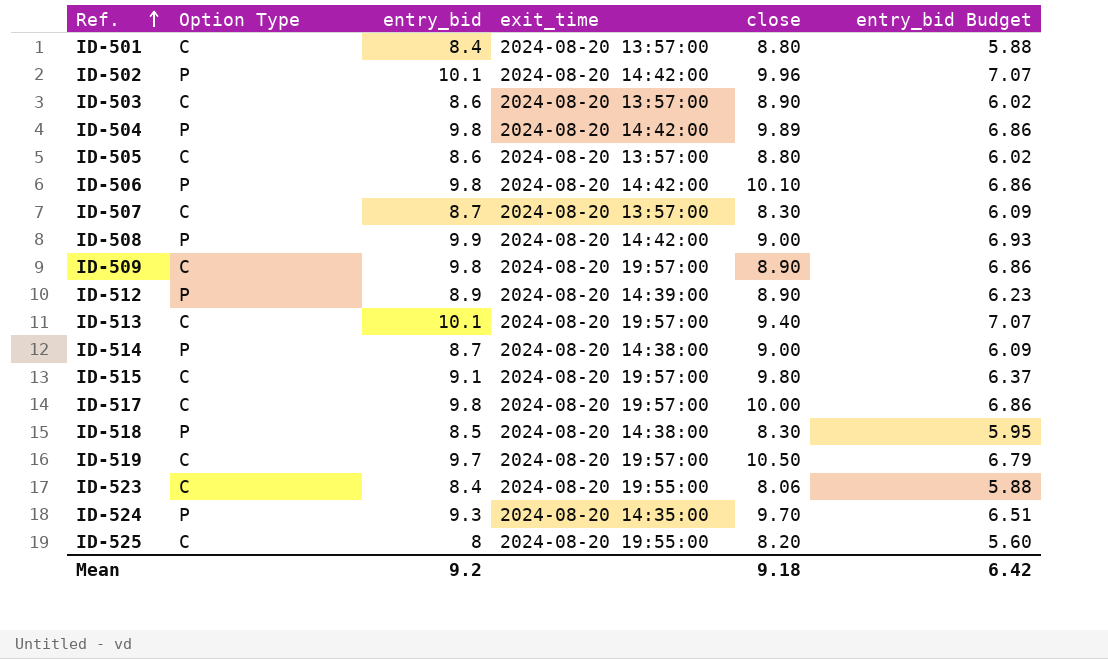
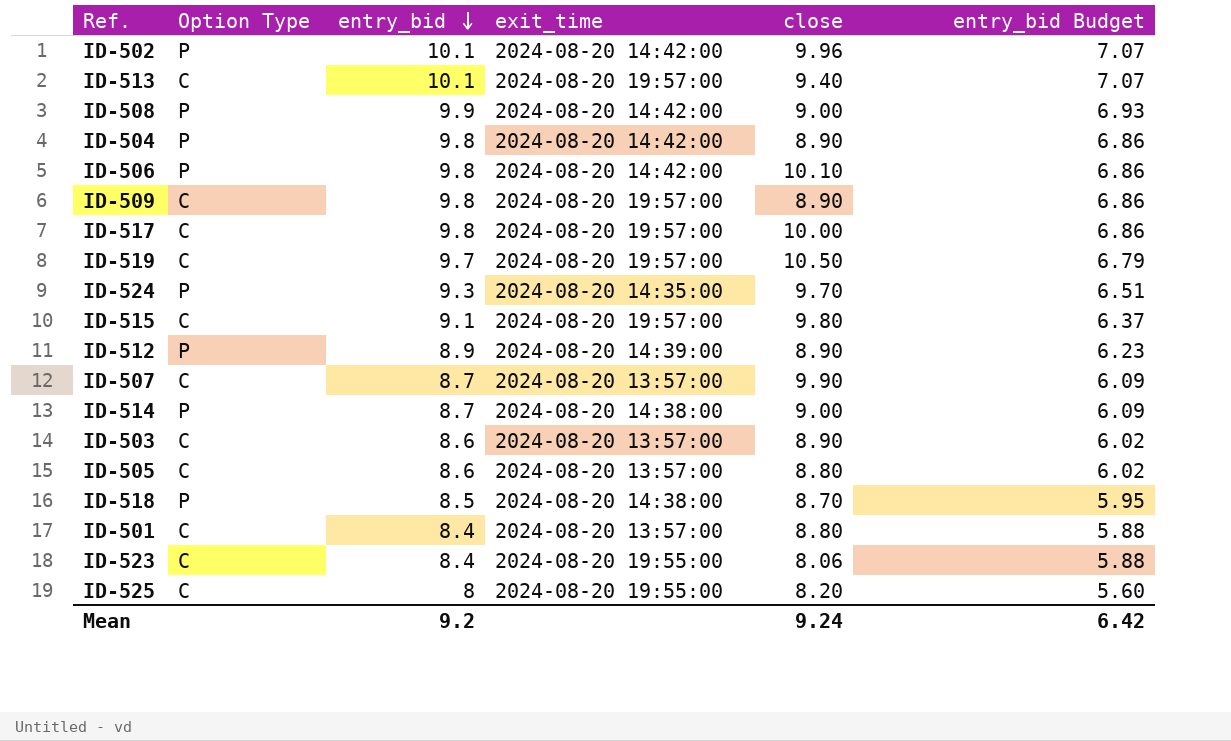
row order: Ref. ascending -> entry_bid descending
ID-504 | close: 9.89 -> 8.90
ID-507 | close: 8.30 -> 9.90
ID-518 | close: 8.30 -> 8.70
Mean | close: 9.18 -> 9.24

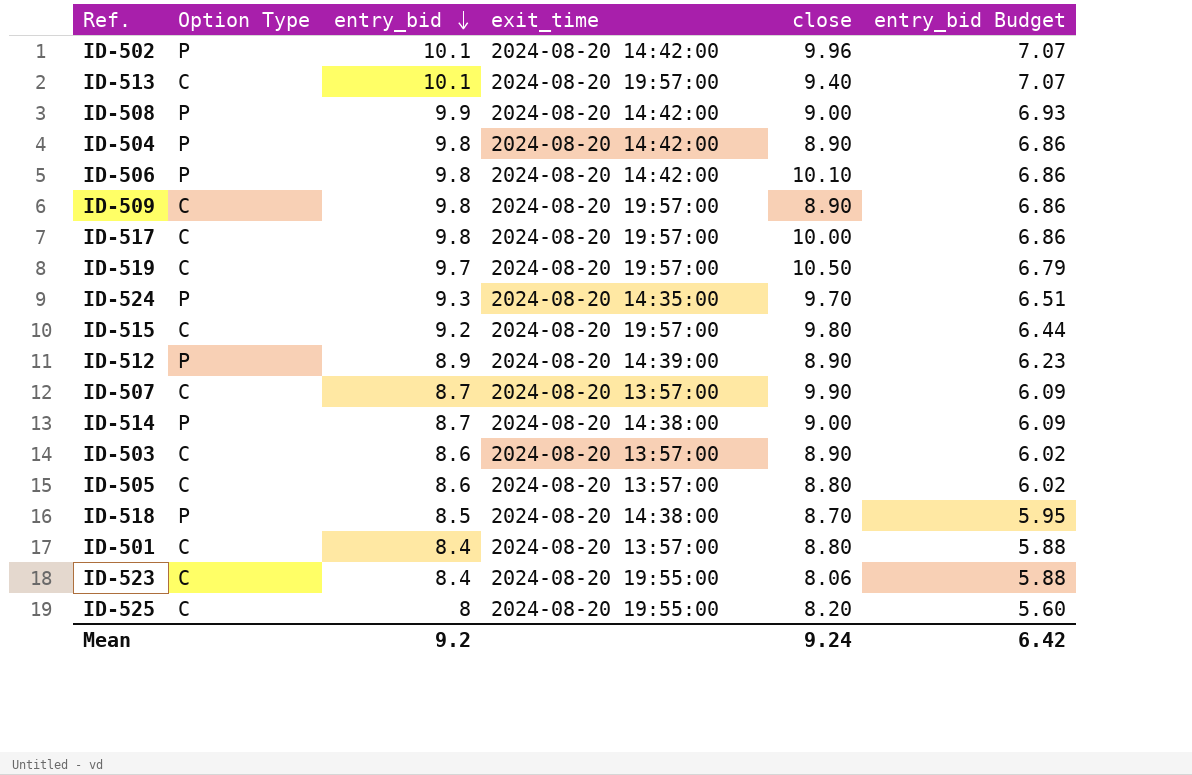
ID-515 | entry_bid: 9.1 -> 9.2
ID-515 | entry_bid Budget: 6.37 -> 6.44

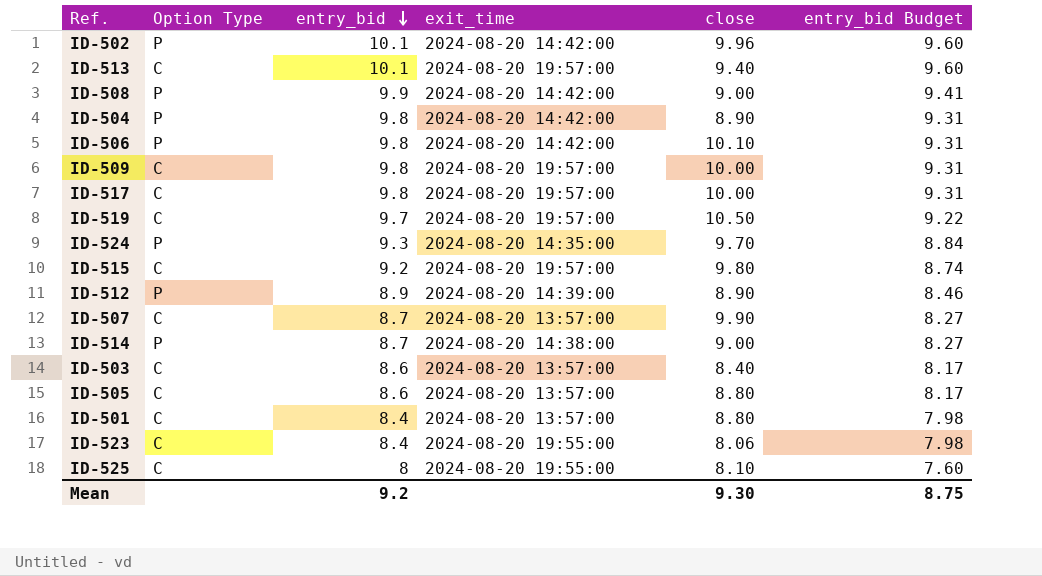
column entry_bid Budget | formula: [entry_bid] * 0.7 -> [entry_bid] * 0.95
row ID-518: P | 8.5 | 2024-08-20 14:38:00 | 8.70 | 5.95 -> none
ID-509 | close: 8.90 -> 10.00
ID-503 | close: 8.90 -> 8.40
ID-525 | close: 8.20 -> 8.10
Mean | close: 9.24 -> 9.30
Mean | entry_bid Budget: 6.42 -> 8.75

